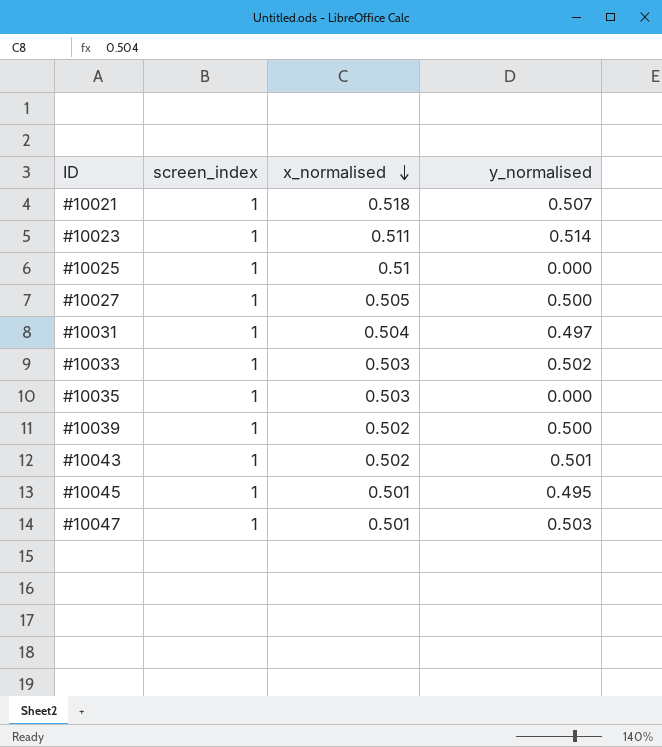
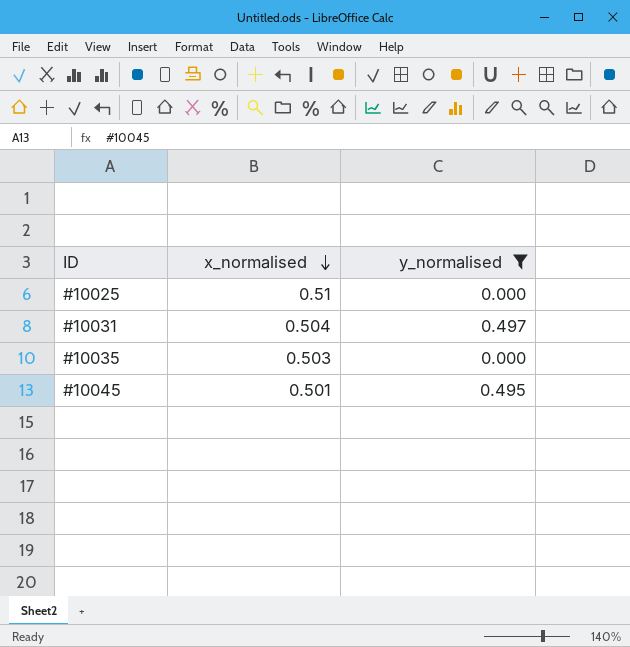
filter: none -> y_normalised <= 0.497
column screen_index | position: 2 -> none

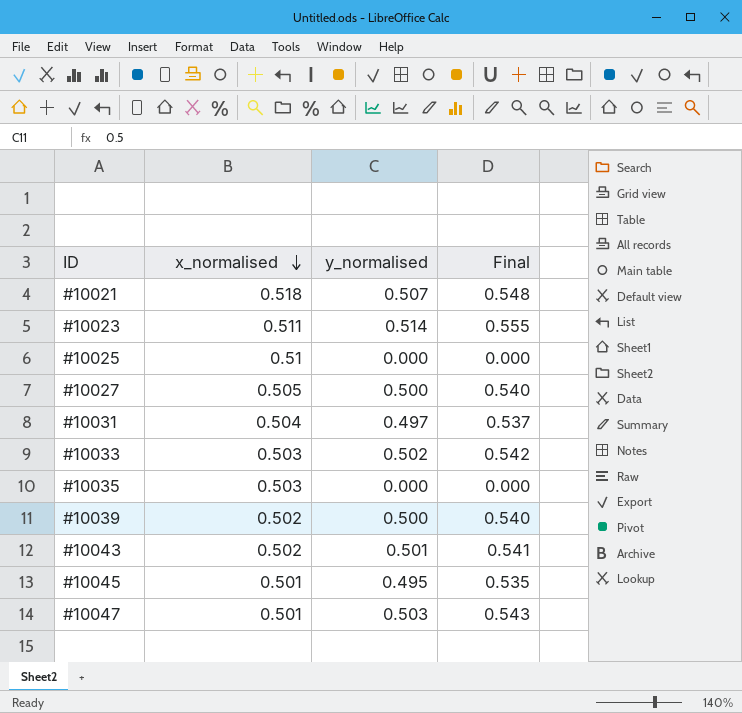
filter: y_normalised <= 0.497 -> none
column Final | formula: none -> [y_normalised] * 1.08

